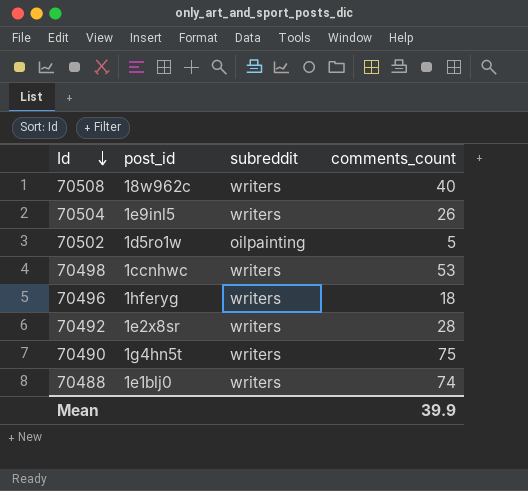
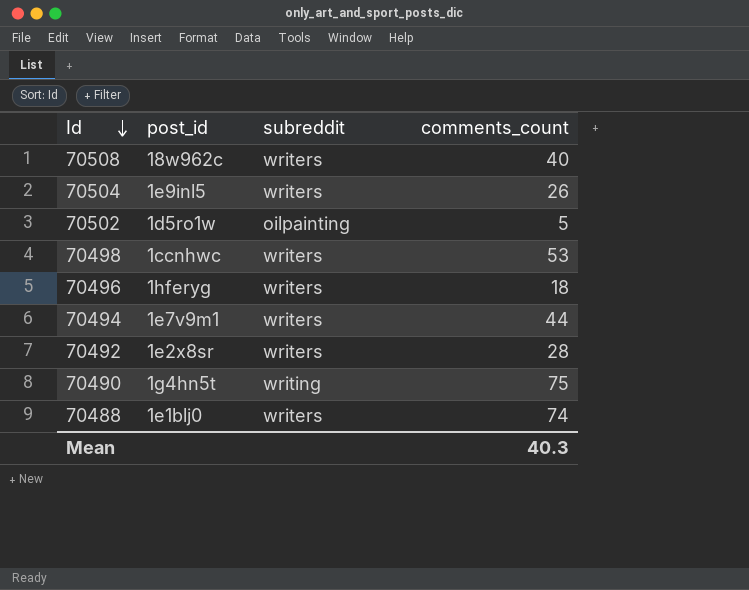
row 70494: none -> 1e7v9m1 | writers | 44
70490 | subreddit: writers -> writing
Mean | comments_count: 39.9 -> 40.3

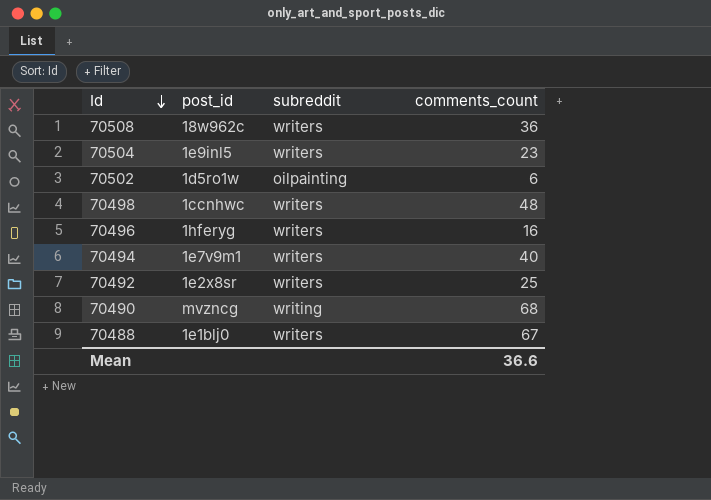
70508 | comments_count: 40 -> 36
70504 | comments_count: 26 -> 23
70502 | comments_count: 5 -> 6
70498 | comments_count: 53 -> 48
70496 | comments_count: 18 -> 16
70494 | comments_count: 44 -> 40
70492 | comments_count: 28 -> 25
70490 | post_id: 1g4hn5t -> mvzncg
70490 | comments_count: 75 -> 68
70488 | comments_count: 74 -> 67
Mean | comments_count: 40.3 -> 36.6

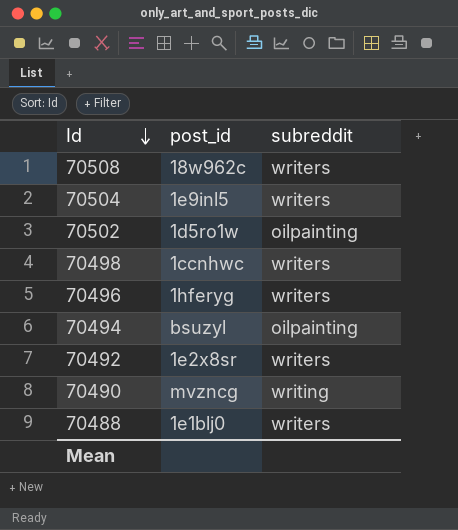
column comments_count | position: 4 -> none
70494 | post_id: 1e7v9m1 -> bsuzyl
70494 | subreddit: writers -> oilpainting

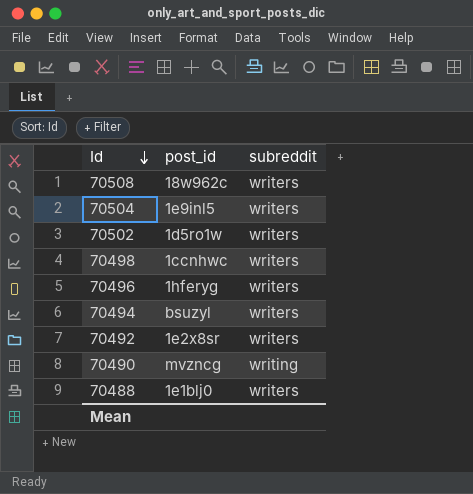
70502 | subreddit: oilpainting -> writers
70494 | subreddit: oilpainting -> writers

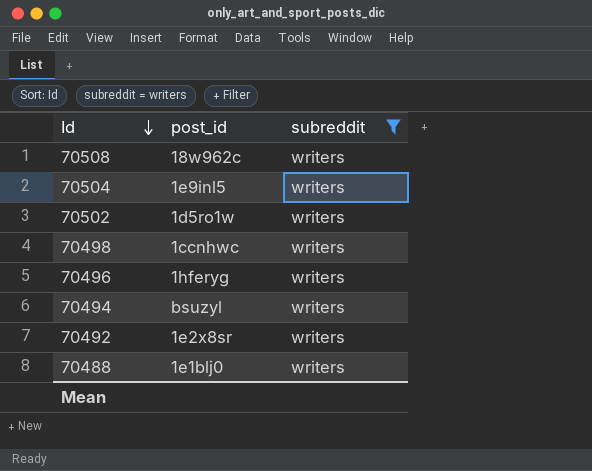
filter: none -> subreddit = writers

